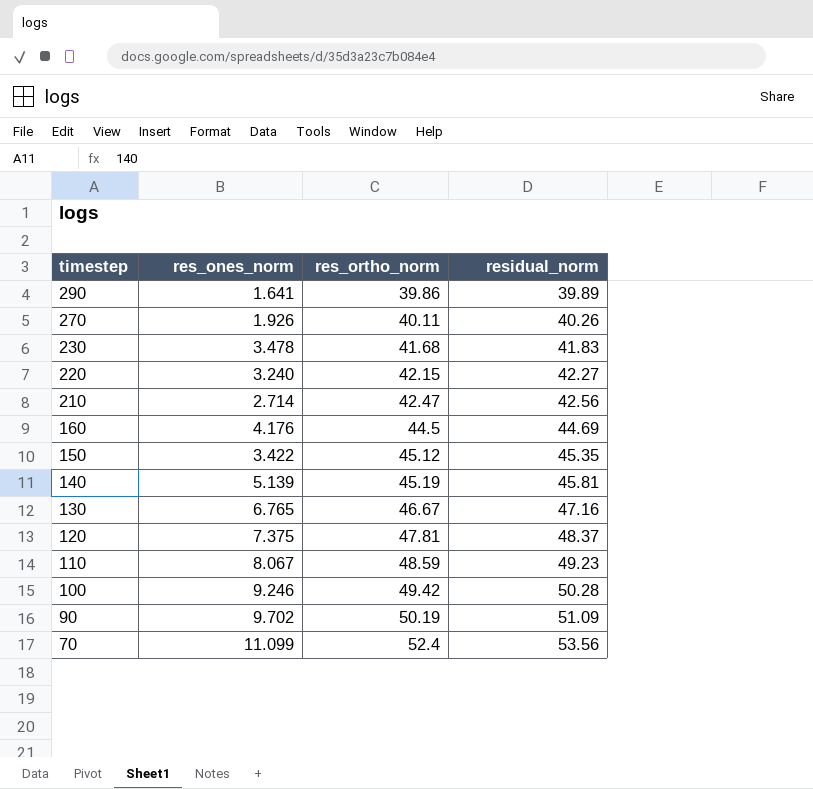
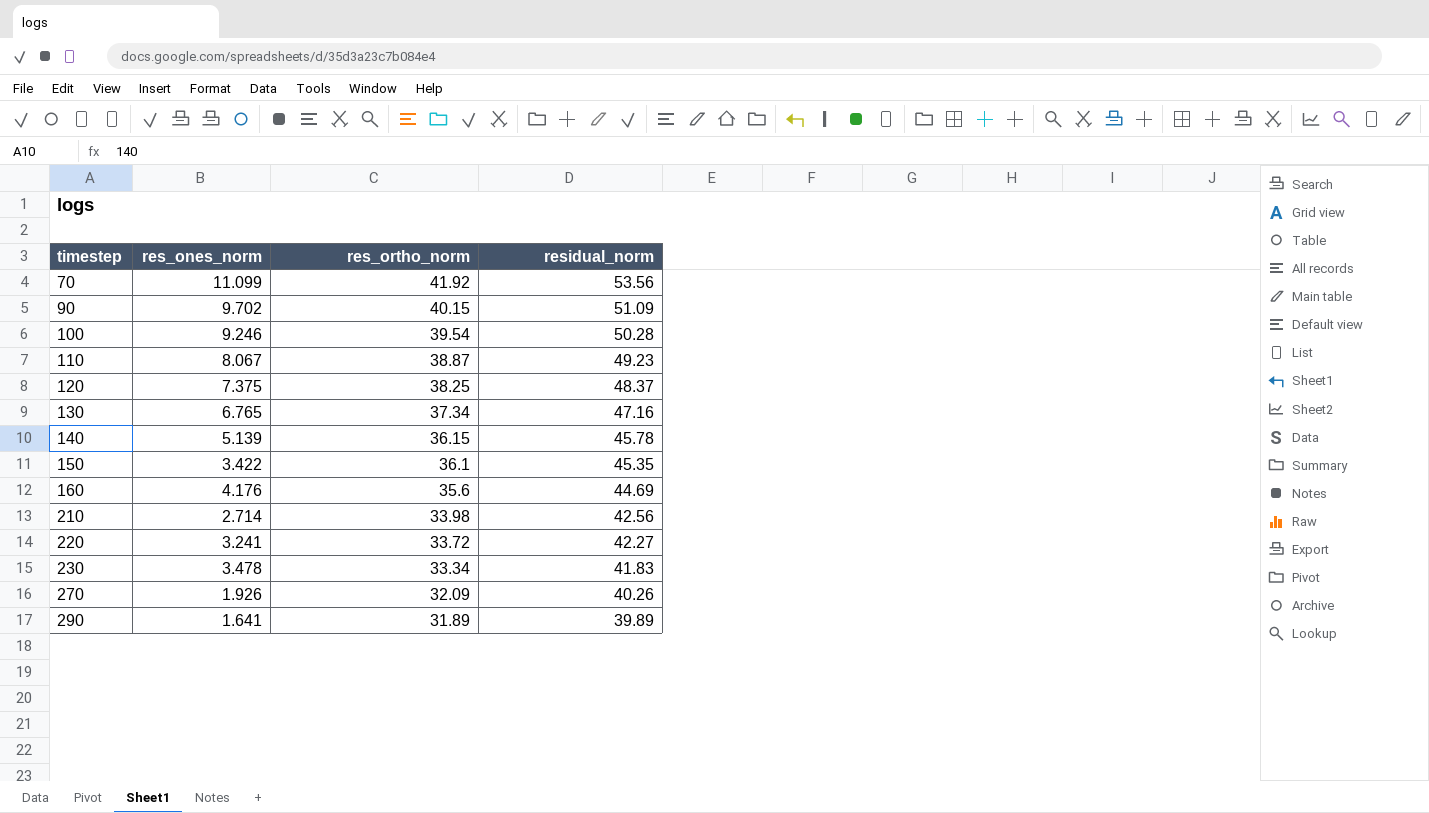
row order: timestep descending -> timestep ascending
70 | res_ortho_norm: 52.4 -> 41.92
90 | res_ortho_norm: 50.19 -> 40.15
100 | res_ortho_norm: 49.42 -> 39.54
110 | res_ortho_norm: 48.59 -> 38.87
120 | res_ortho_norm: 47.81 -> 38.25
130 | res_ortho_norm: 46.67 -> 37.34
140 | res_ortho_norm: 45.19 -> 36.15
140 | residual_norm: 45.81 -> 45.78
150 | res_ortho_norm: 45.12 -> 36.1
160 | res_ortho_norm: 44.5 -> 35.6
210 | res_ortho_norm: 42.47 -> 33.98
220 | res_ones_norm: 3.240 -> 3.241
220 | res_ortho_norm: 42.15 -> 33.72
230 | res_ortho_norm: 41.68 -> 33.34
270 | res_ortho_norm: 40.11 -> 32.09
290 | res_ortho_norm: 39.86 -> 31.89

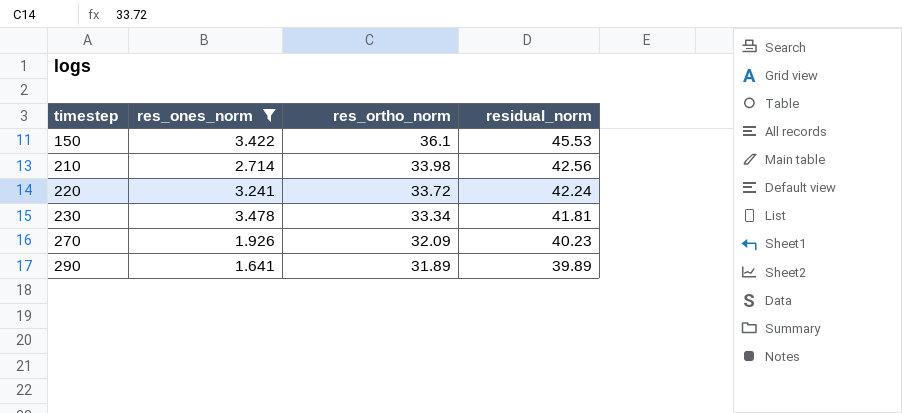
filter: none -> res_ones_norm <= 3.478
150 | residual_norm: 45.35 -> 45.53
220 | residual_norm: 42.27 -> 42.24
230 | residual_norm: 41.83 -> 41.81
270 | residual_norm: 40.26 -> 40.23

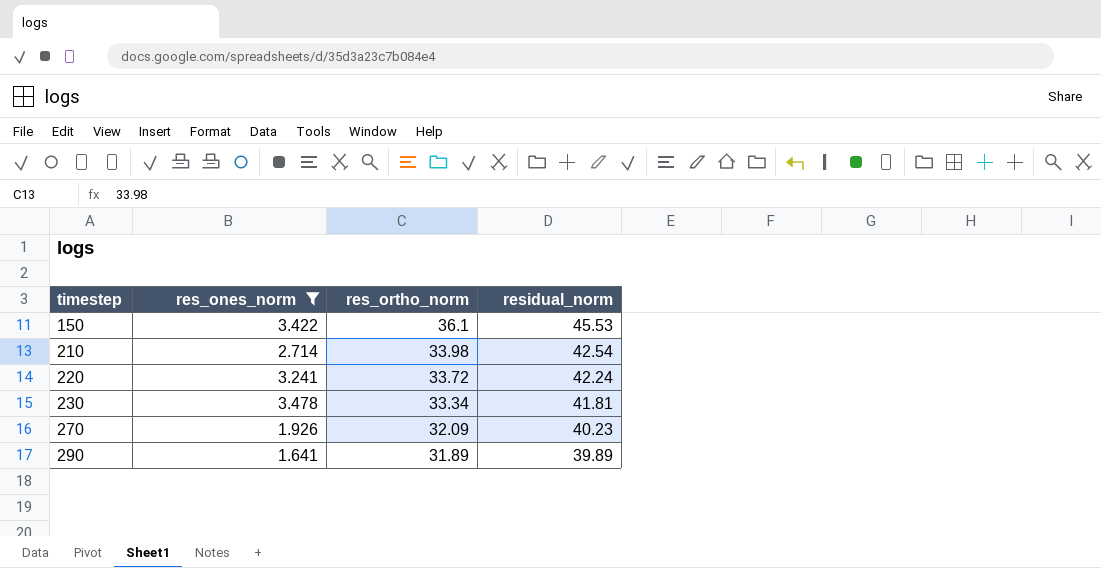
210 | residual_norm: 42.56 -> 42.54

